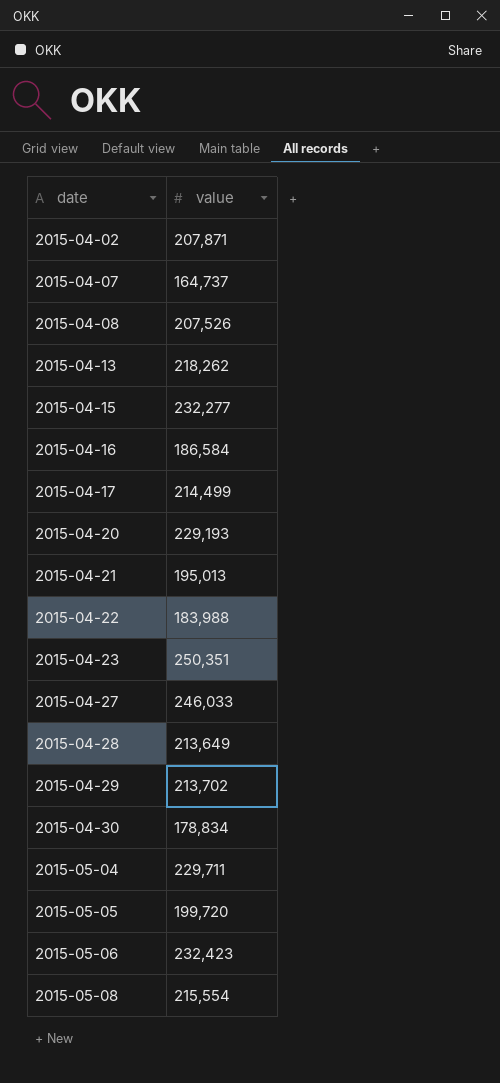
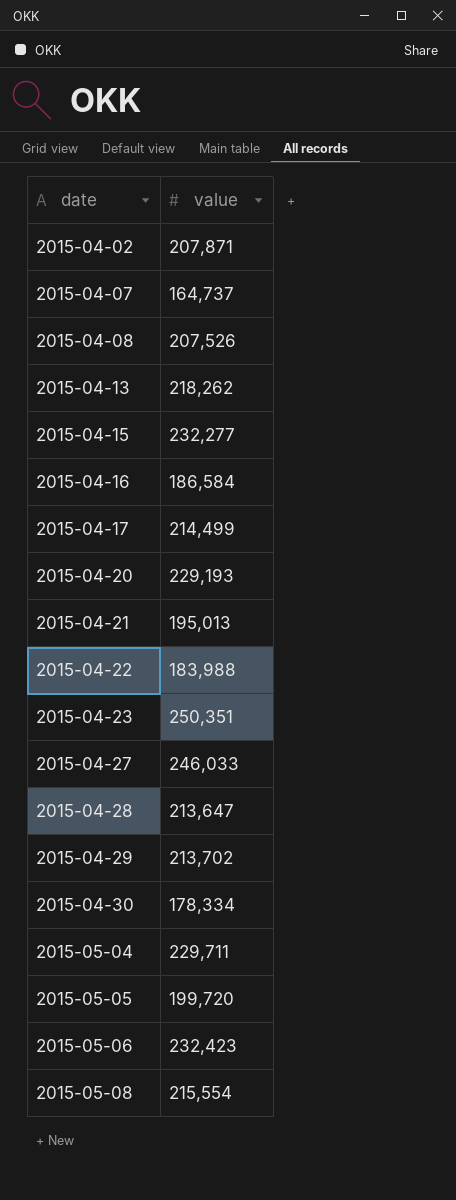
2015-04-28 | value: 213,649 -> 213,647
2015-04-30 | value: 178,834 -> 178,334

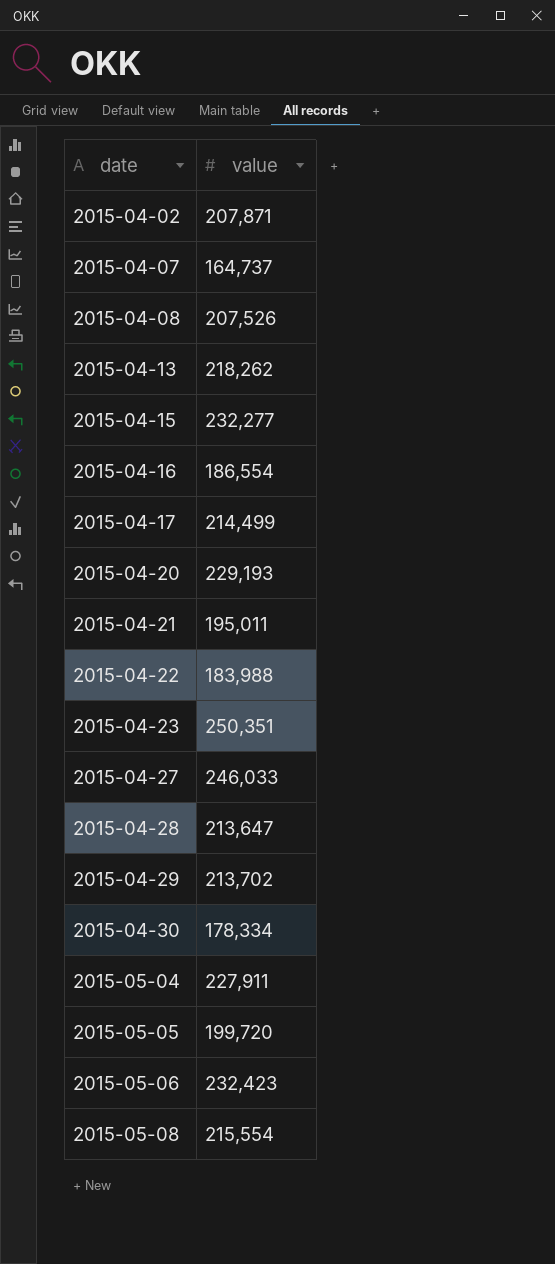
2015-04-16 | value: 186,584 -> 186,554
2015-04-21 | value: 195,013 -> 195,011
2015-05-04 | value: 229,711 -> 227,911

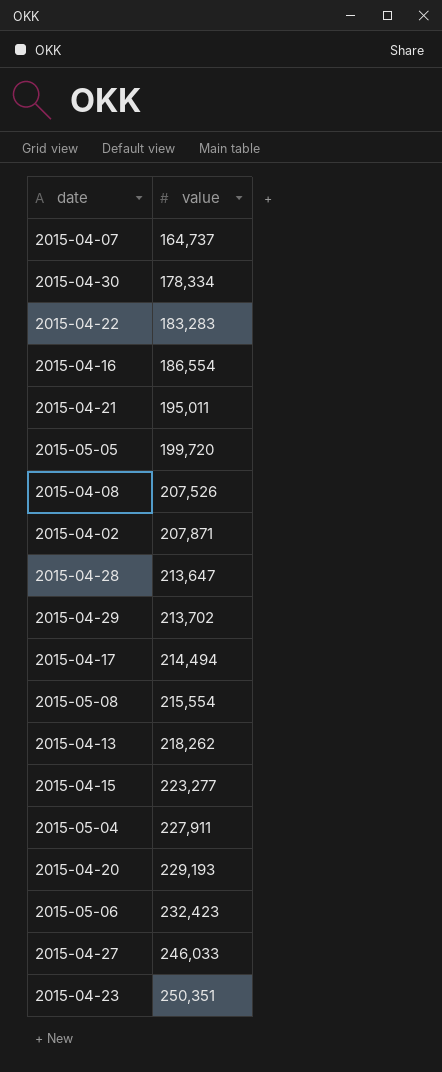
row order: date ascending -> value ascending
2015-04-22 | value: 183,988 -> 183,283
2015-04-17 | value: 214,499 -> 214,494
2015-04-15 | value: 232,277 -> 223,277

